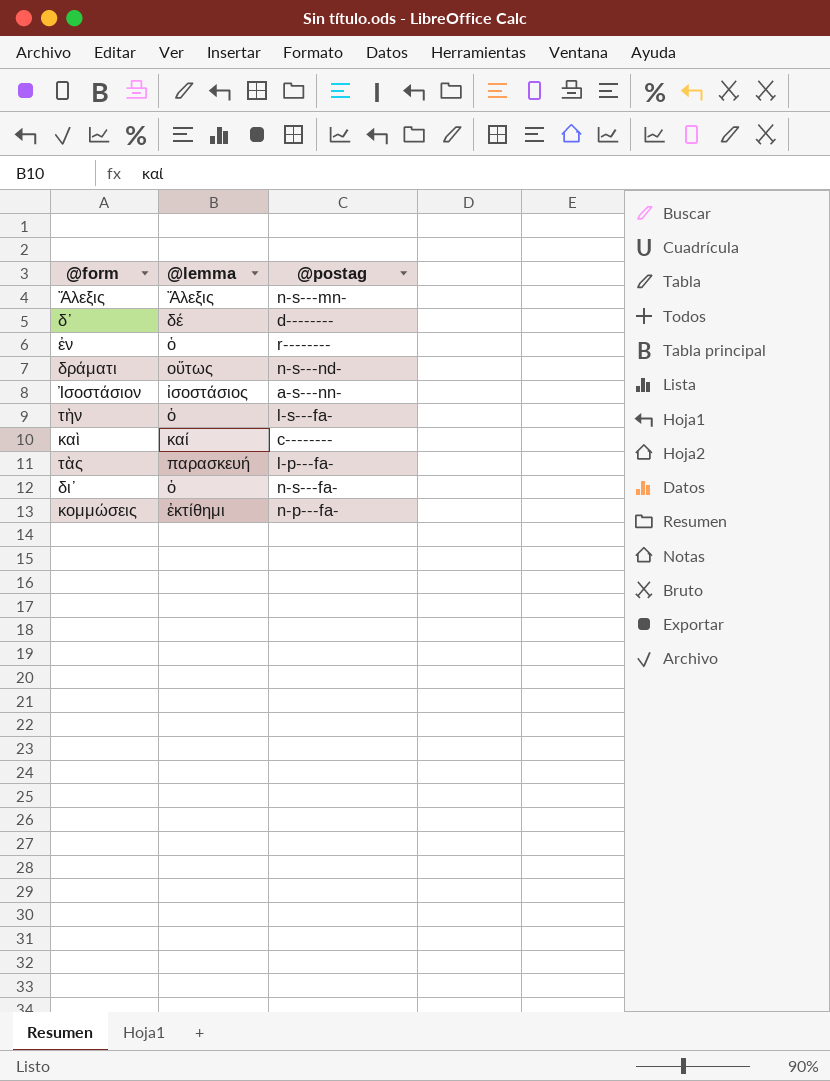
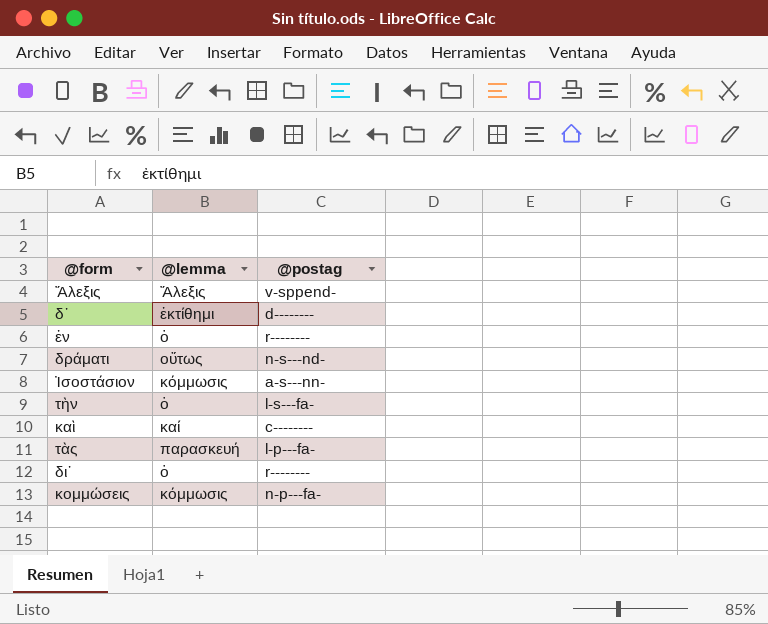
Ἄλεξις | @postag: n-s---mn- -> v-sppend-
δ᾽ | @lemma: δέ -> ἐκτίθημι
Ἰσοστάσιον | @lemma: ἰσοστάσιος -> κόμμωσις
δι᾽ | @postag: n-s---fa- -> r--------
κομμώσεις | @lemma: ἐκτίθημι -> κόμμωσις

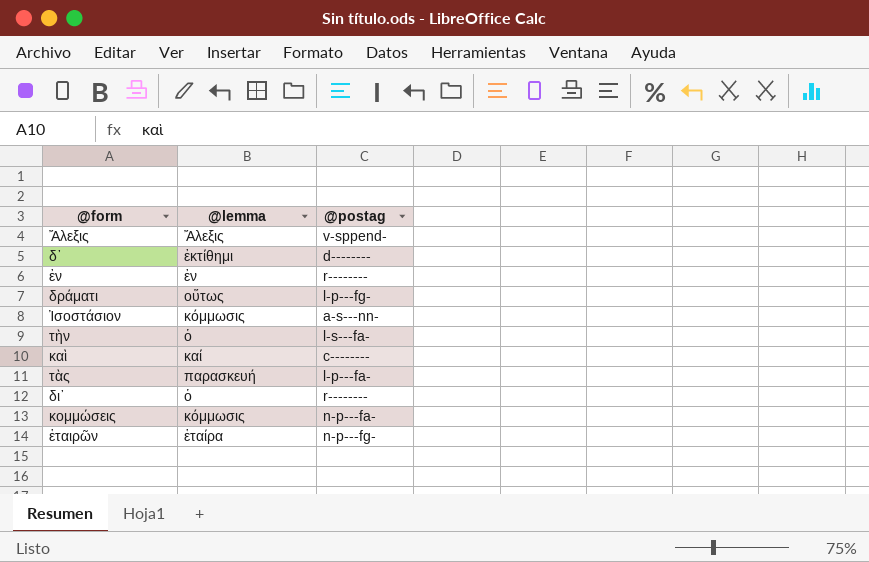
ἐν | @lemma: ὁ -> ἐν
δράματι | @postag: n-s---nd- -> l-p---fg-
row ἑταιρῶν: none -> ἑταίρα | n-p---fg-

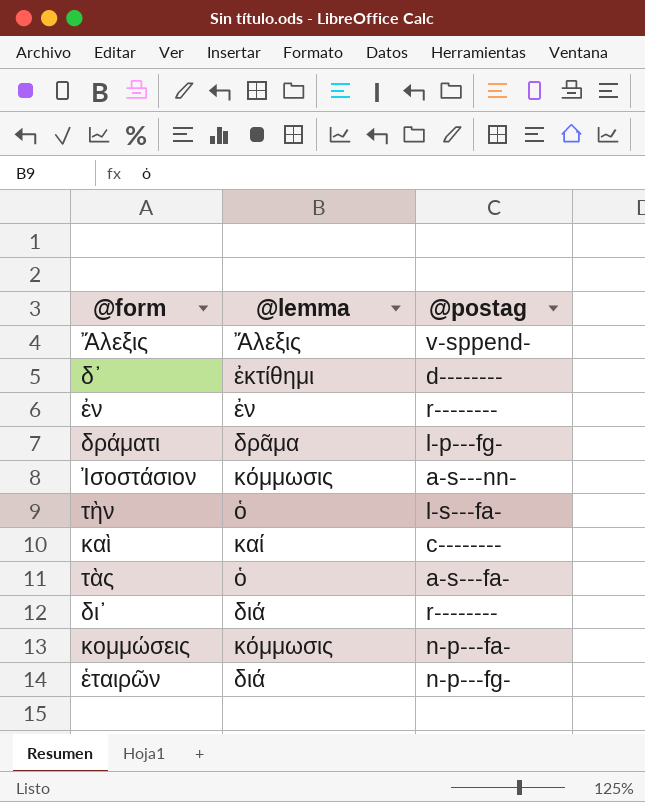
δράματι | @lemma: οὕτως -> δρᾶμα
τὰς | @lemma: παρασκευή -> ὁ
τὰς | @postag: l-p---fa- -> a-s---fa-
δι᾽ | @lemma: ὁ -> διά
ἑταιρῶν | @lemma: ἑταίρα -> διά

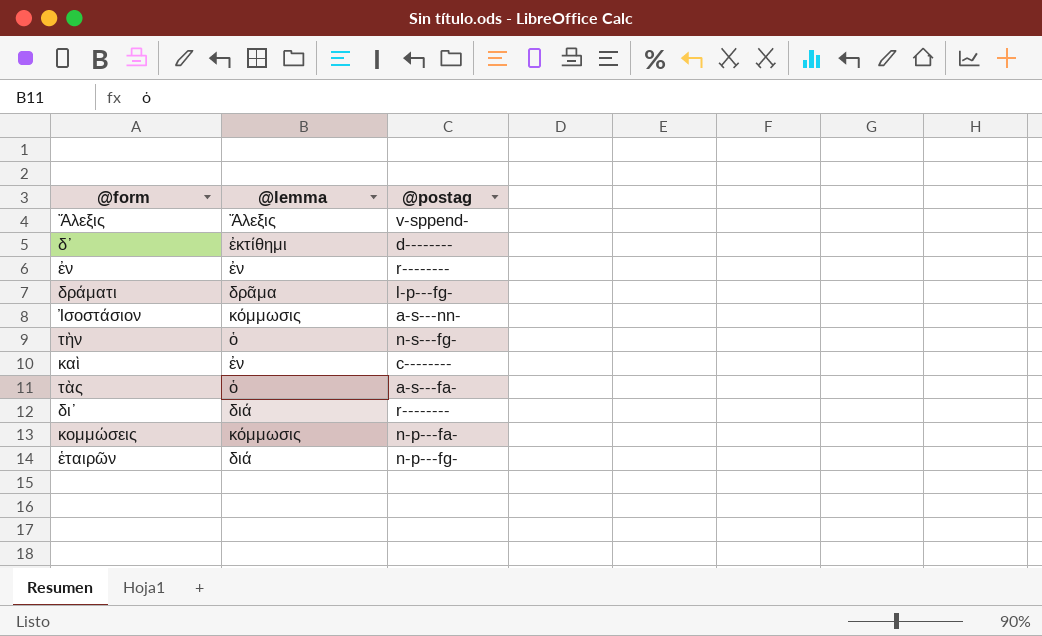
τὴν | @postag: l-s---fa- -> n-s---fg-
καὶ | @lemma: καί -> ἐν

